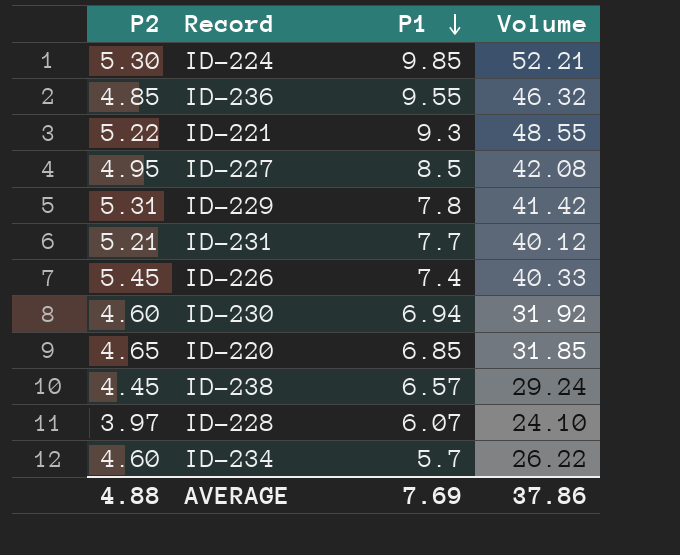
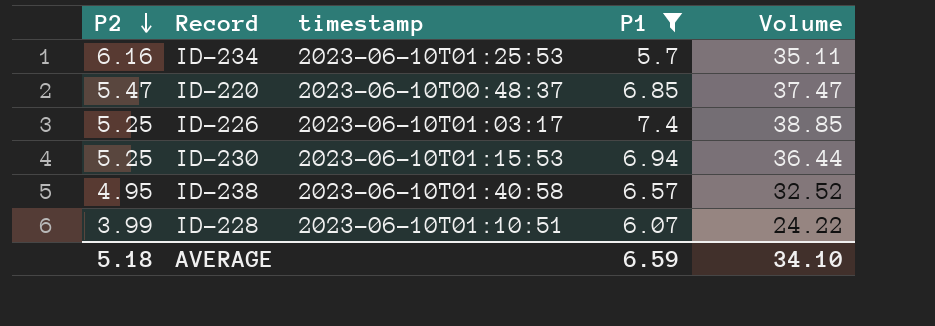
filter: none -> P1 <= 7.4
row order: P1 descending -> P2 descending
column timestamp | position: none -> 3
ID-234 | P2: 4.60 -> 6.16
ID-234 | Volume: 26.22 -> 35.11
ID-220 | P2: 4.65 -> 5.47
ID-220 | Volume: 31.85 -> 37.47
ID-226 | P2: 5.45 -> 5.25
ID-226 | Volume: 40.33 -> 38.85
ID-230 | P2: 4.60 -> 5.25
ID-230 | Volume: 31.92 -> 36.44
ID-238 | P2: 4.45 -> 4.95
ID-238 | Volume: 29.24 -> 32.52
ID-228 | P2: 3.97 -> 3.99
ID-228 | Volume: 24.10 -> 24.22
AVERAGE | P2: 4.88 -> 5.18
AVERAGE | P1: 7.69 -> 6.59
AVERAGE | Volume: 37.86 -> 34.10

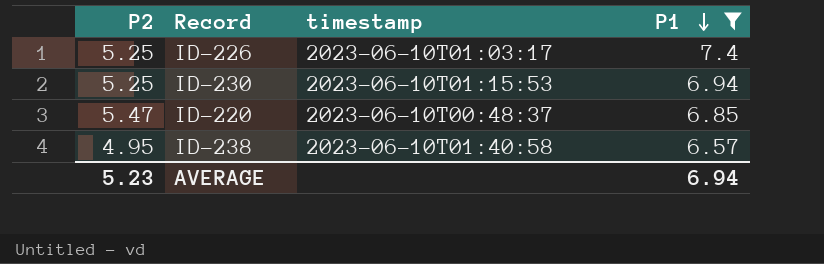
row order: P2 descending -> P1 descending
column Volume | formula: [P2] * [P1] -> none
row ID-234: 6.16 | 2023-06-10T01:25:53 | 5.7 | 35.11 -> none
row ID-228: 3.99 | 2023-06-10T01:10:51 | 6.07 | 24.22 -> none
AVERAGE | P2: 5.18 -> 5.23
AVERAGE | P1: 6.59 -> 6.94

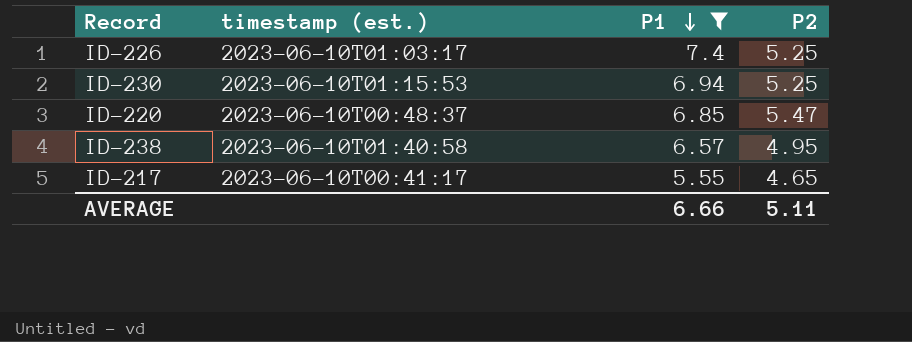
column name: timestamp -> timestamp (est.)
column P2 | position: 1 -> 4
row ID-217: none -> 2023-06-10T00:41:17 | 5.55 | 4.65
AVERAGE | P1: 6.94 -> 6.66
AVERAGE | P2: 5.23 -> 5.11

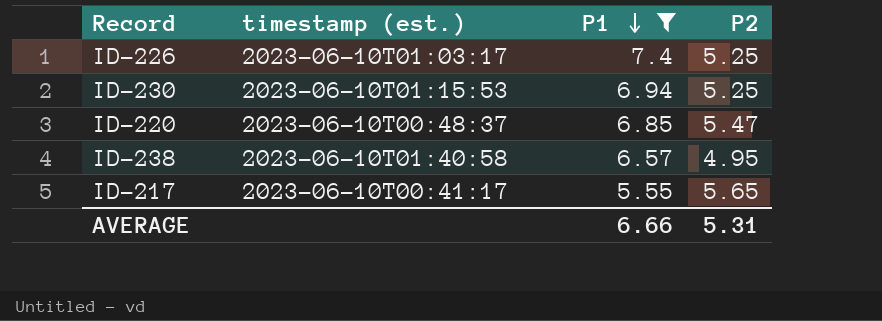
ID-217 | P2: 4.65 -> 5.65
AVERAGE | P2: 5.11 -> 5.31

